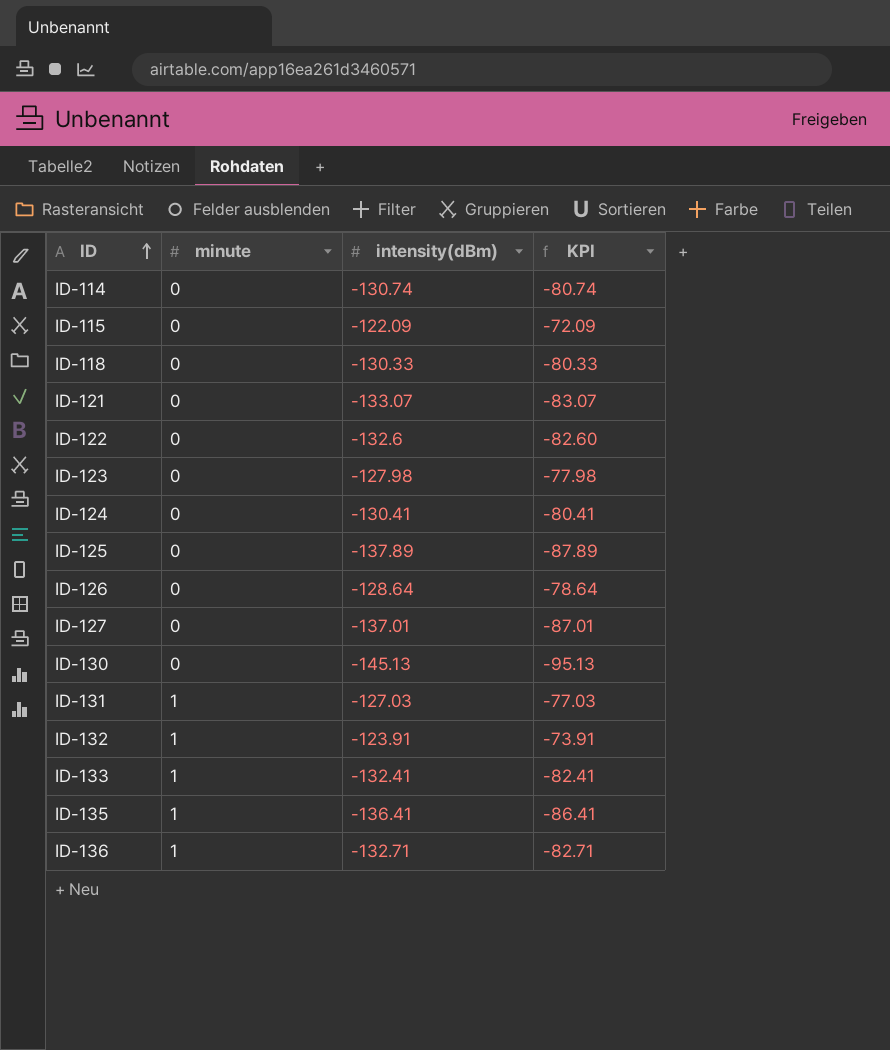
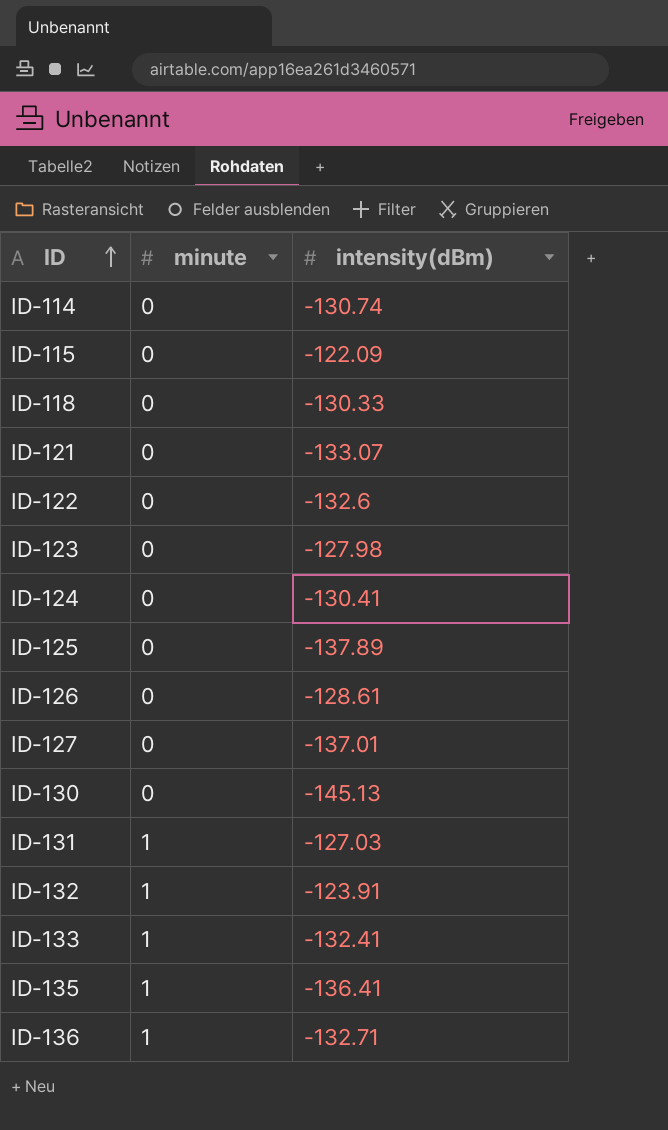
column KPI | formula: [intensity(dBm)] + 50 -> none
ID-126 | intensity(dBm): -128.64 -> -128.61

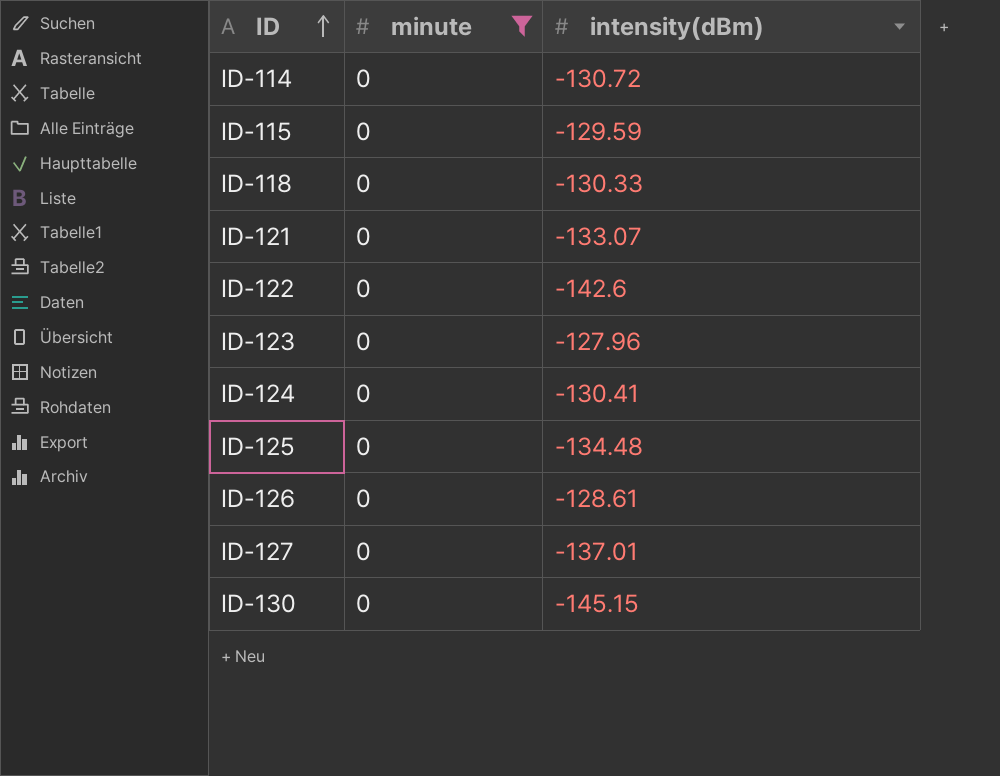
filter: none -> minute = 0
ID-114 | intensity(dBm): -130.74 -> -130.72
ID-115 | intensity(dBm): -122.09 -> -129.59
ID-122 | intensity(dBm): -132.6 -> -142.6
ID-123 | intensity(dBm): -127.98 -> -127.96
ID-125 | intensity(dBm): -137.89 -> -134.48
ID-130 | intensity(dBm): -145.13 -> -145.15

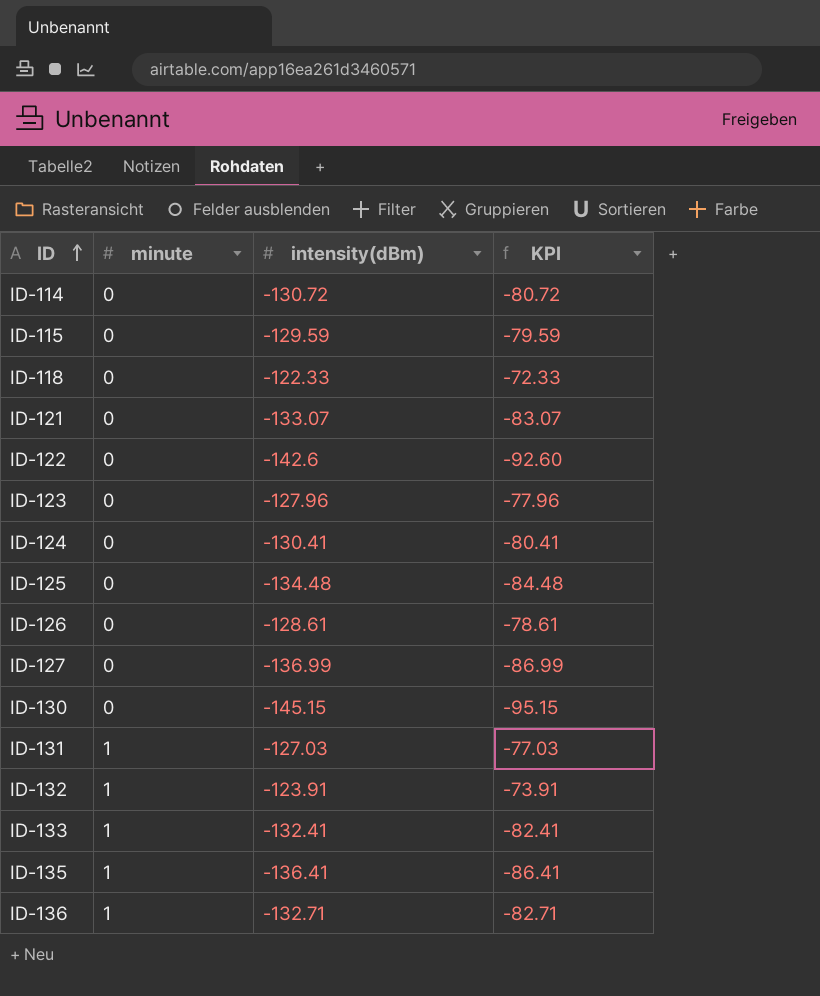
filter: minute = 0 -> none
column KPI | formula: none -> [intensity(dBm)] + 50
ID-118 | intensity(dBm): -130.33 -> -122.33
ID-127 | intensity(dBm): -137.01 -> -136.99

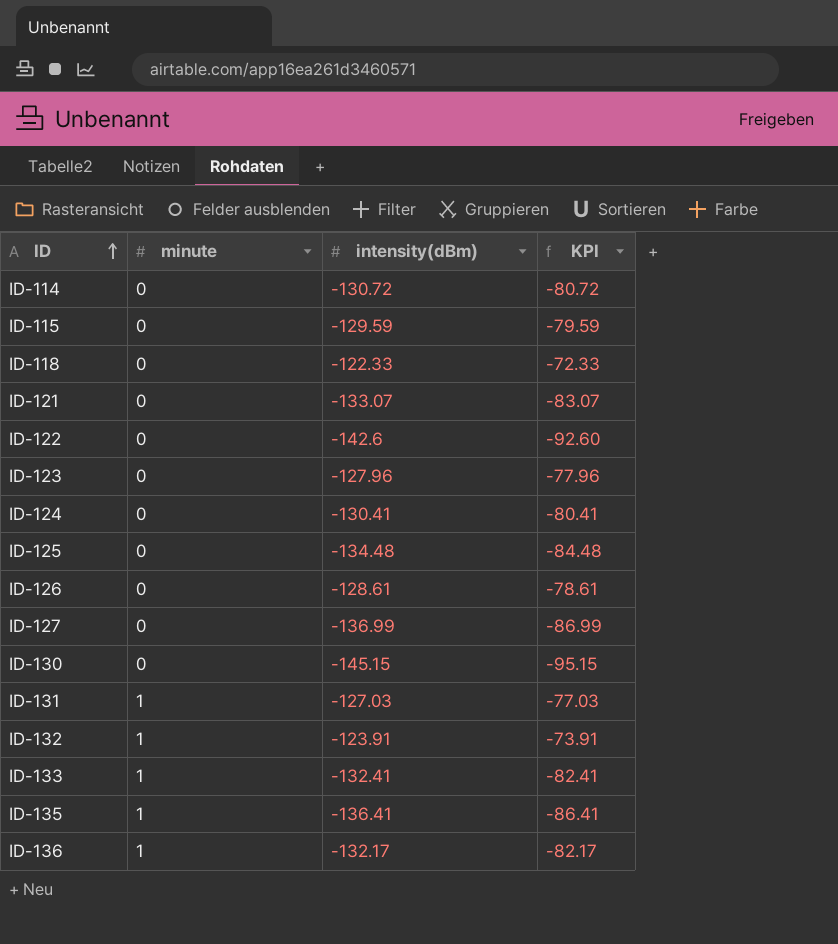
ID-136 | intensity(dBm): -132.71 -> -132.17
ID-136 | KPI: -82.71 -> -82.17

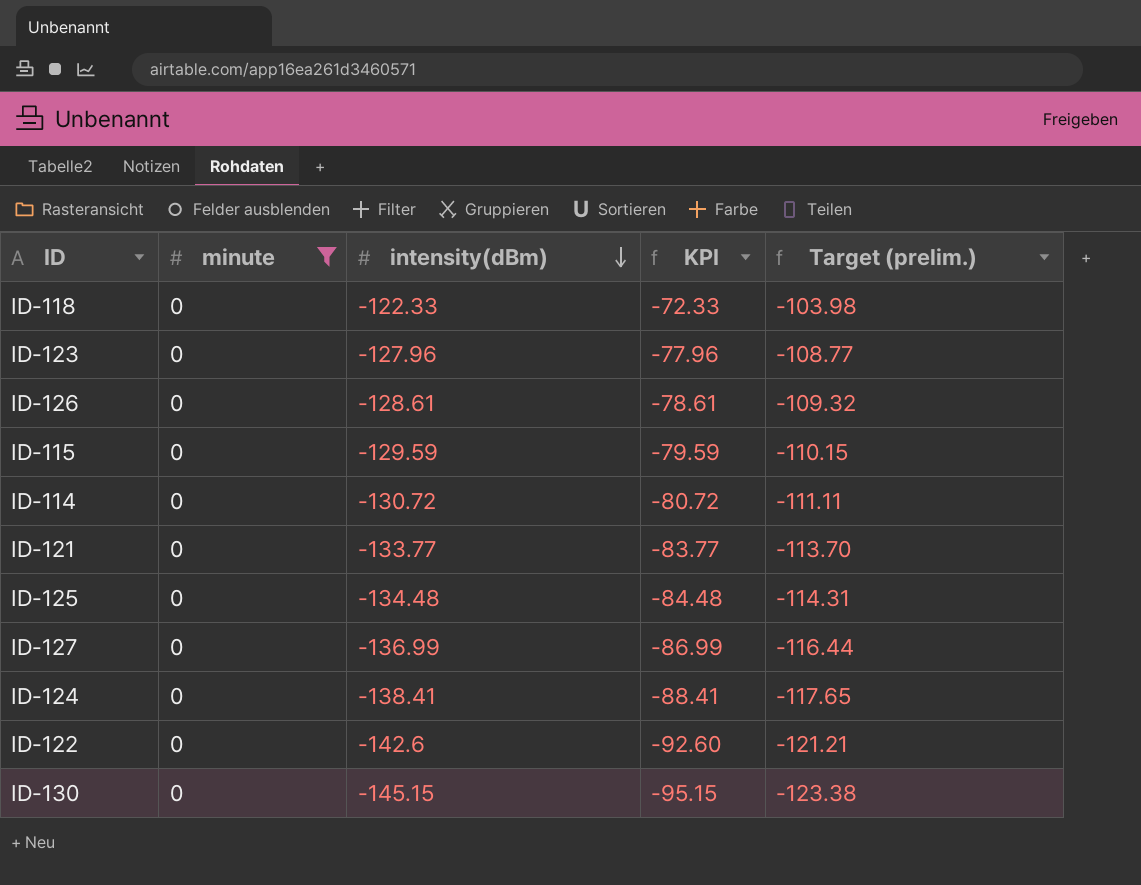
filter: none -> minute = 0
row order: ID ascending -> intensity(dBm) descending
column Target (prelim.) | formula: none -> [intensity(dBm)] * 0.85
ID-121 | intensity(dBm): -133.07 -> -133.77
ID-121 | KPI: -83.07 -> -83.77
ID-124 | intensity(dBm): -130.41 -> -138.41
ID-124 | KPI: -80.41 -> -88.41

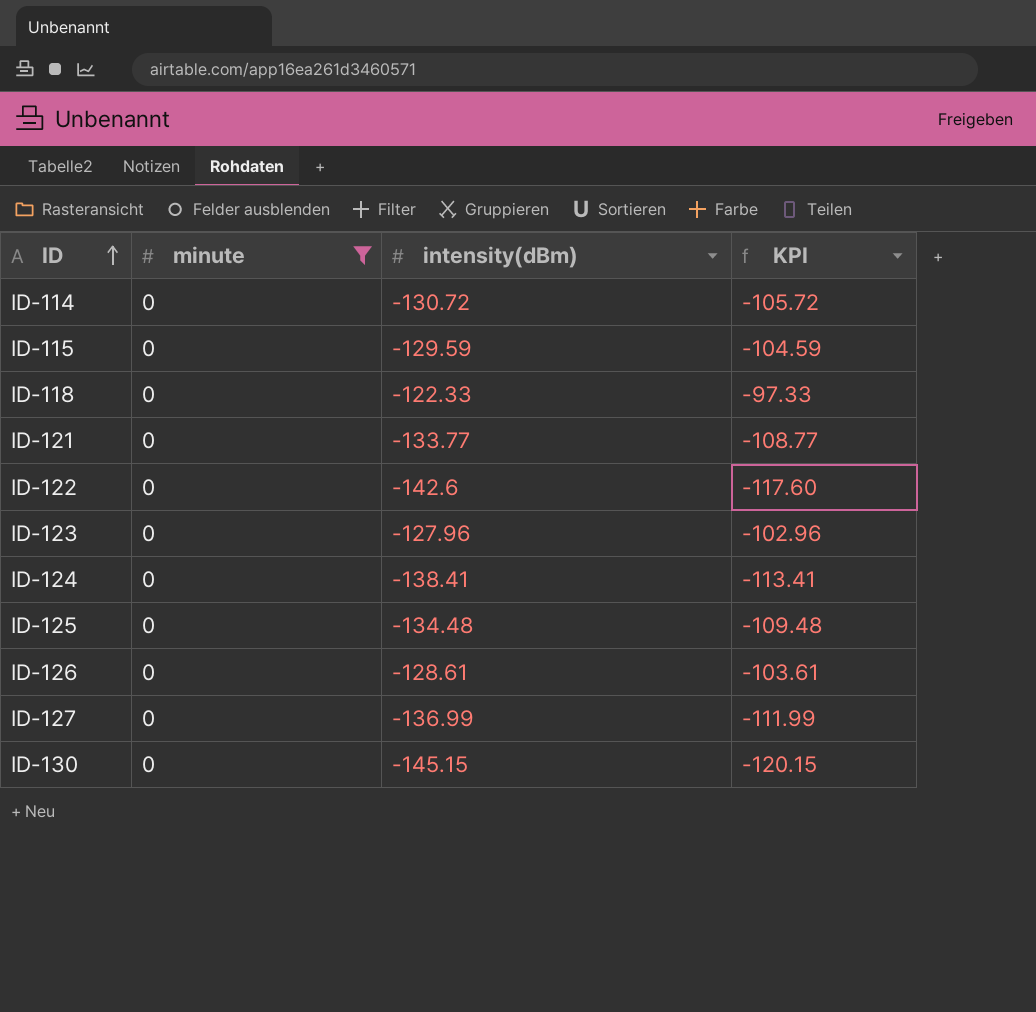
row order: intensity(dBm) descending -> ID ascending
column Target (prelim.) | formula: [intensity(dBm)] * 0.85 -> none
column KPI | formula: [intensity(dBm)] + 50 -> [intensity(dBm)] + 25

